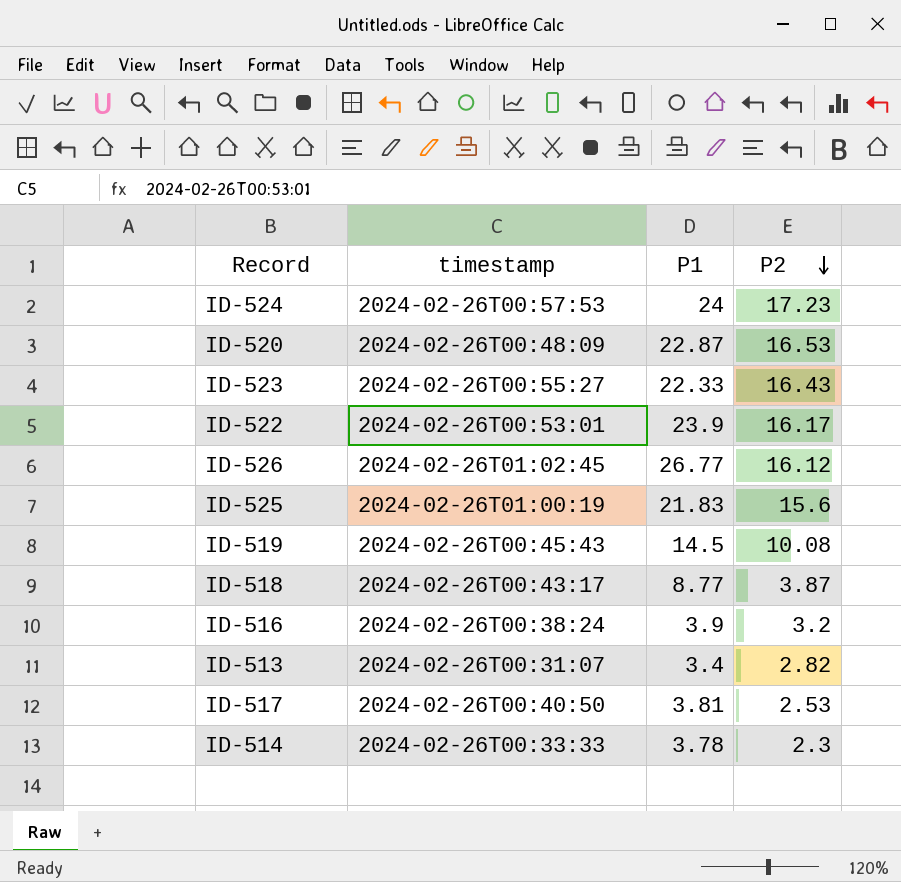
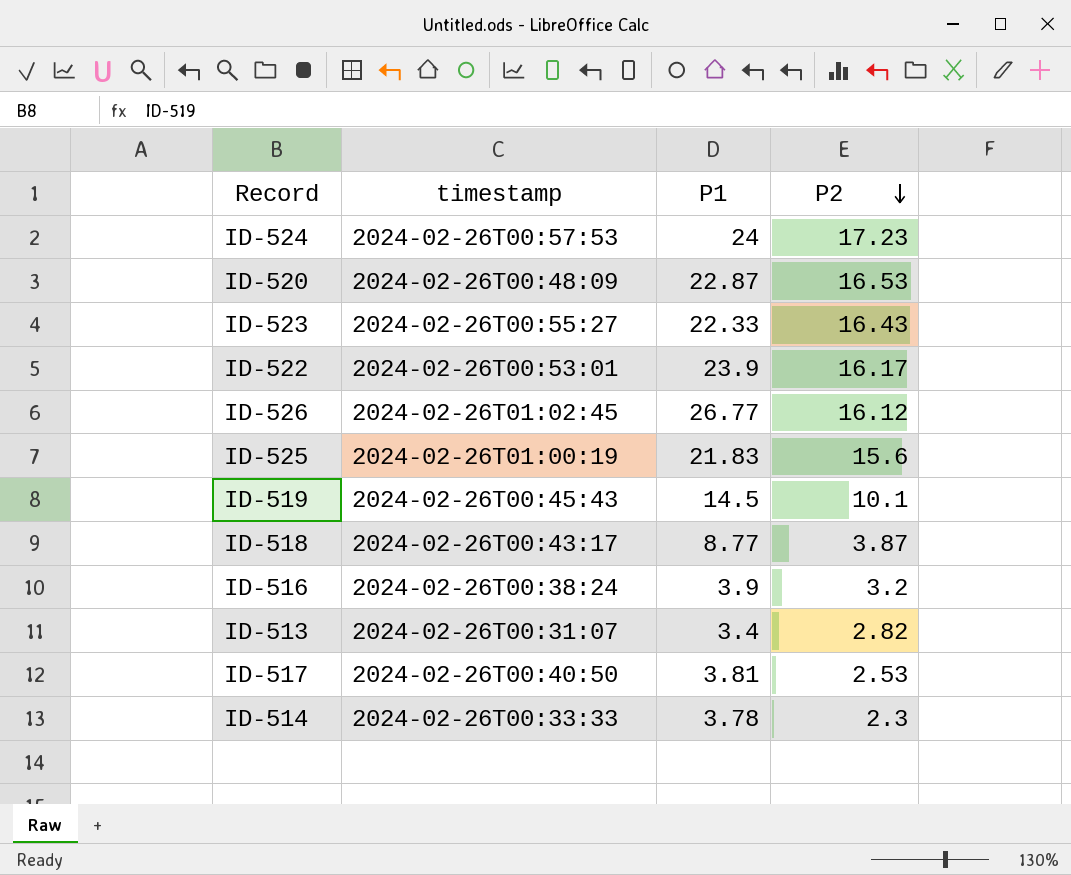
ID-519 | P2: 10.08 -> 10.1

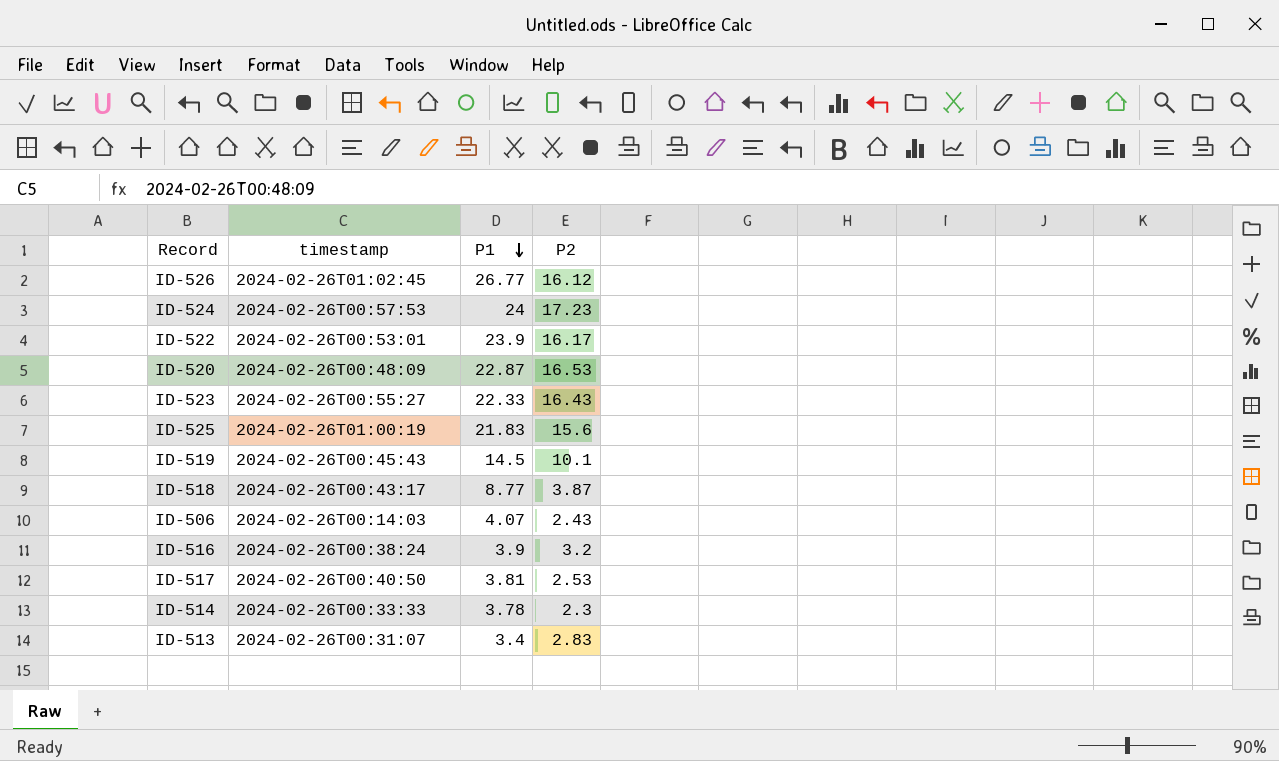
row order: P2 descending -> P1 descending
row ID-506: none -> 2024-02-26T00:14:03 | 4.07 | 2.43
ID-513 | P2: 2.82 -> 2.83

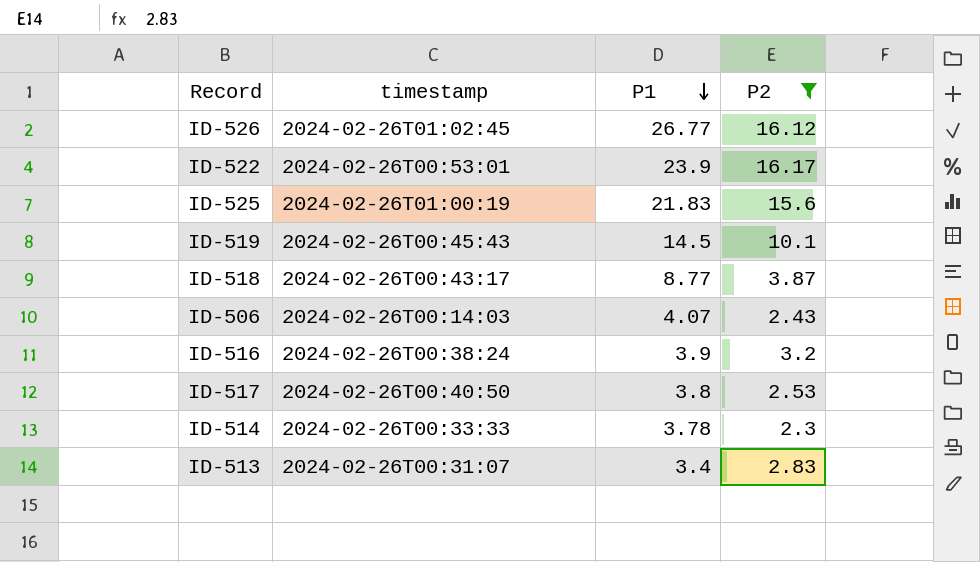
filter: none -> P2 <= 16.17
ID-517 | P1: 3.81 -> 3.8

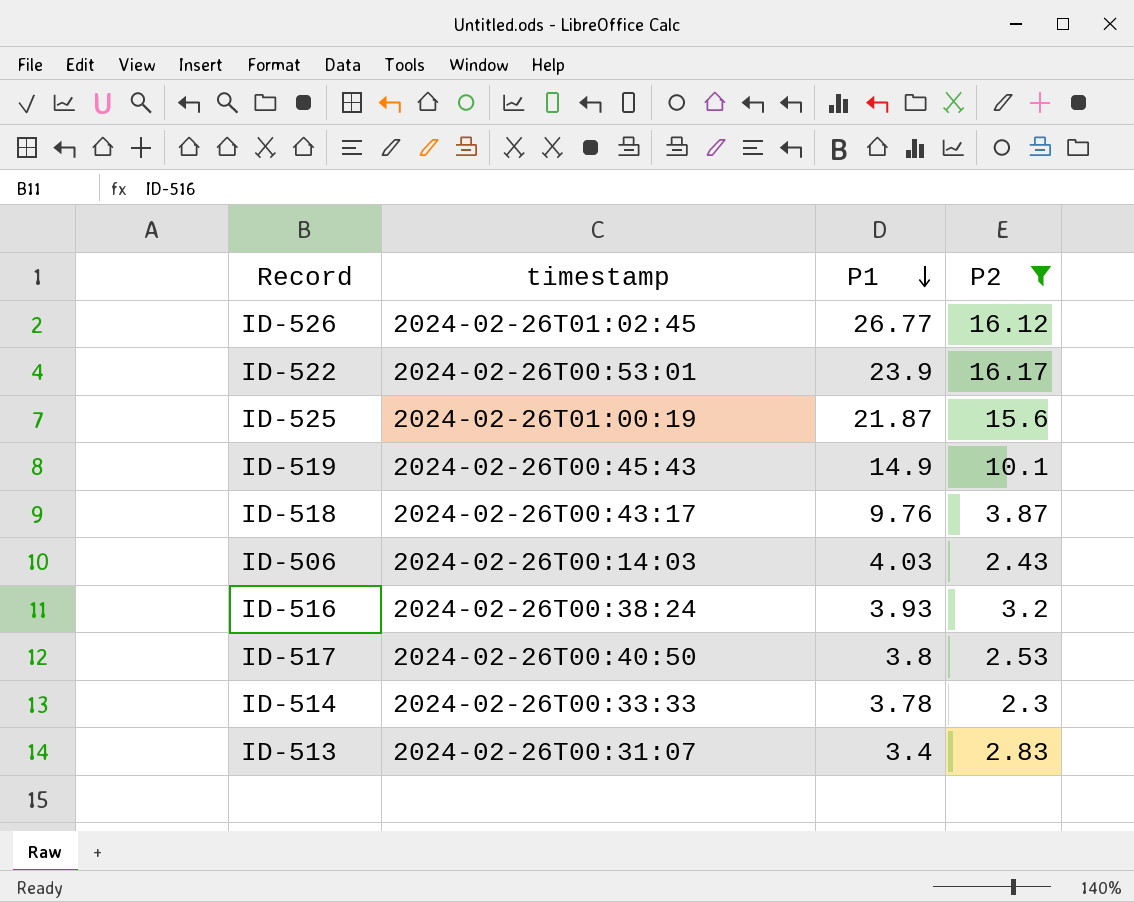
ID-525 | P1: 21.83 -> 21.87
ID-519 | P1: 14.5 -> 14.9
ID-518 | P1: 8.77 -> 9.76
ID-506 | P1: 4.07 -> 4.03
ID-516 | P1: 3.9 -> 3.93

